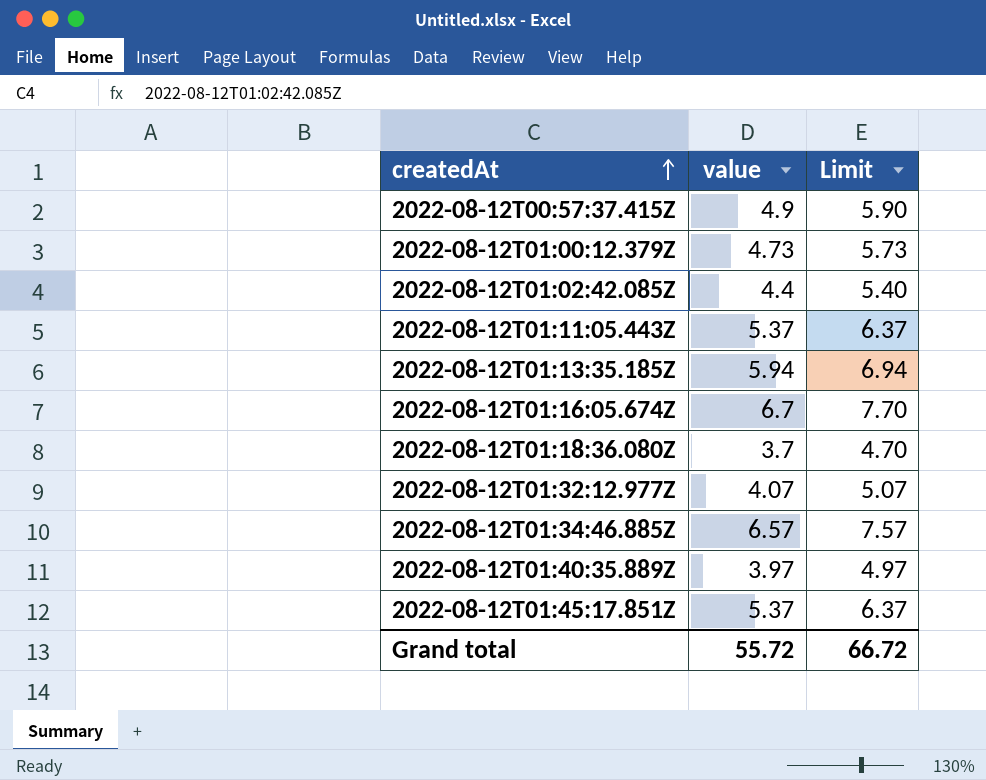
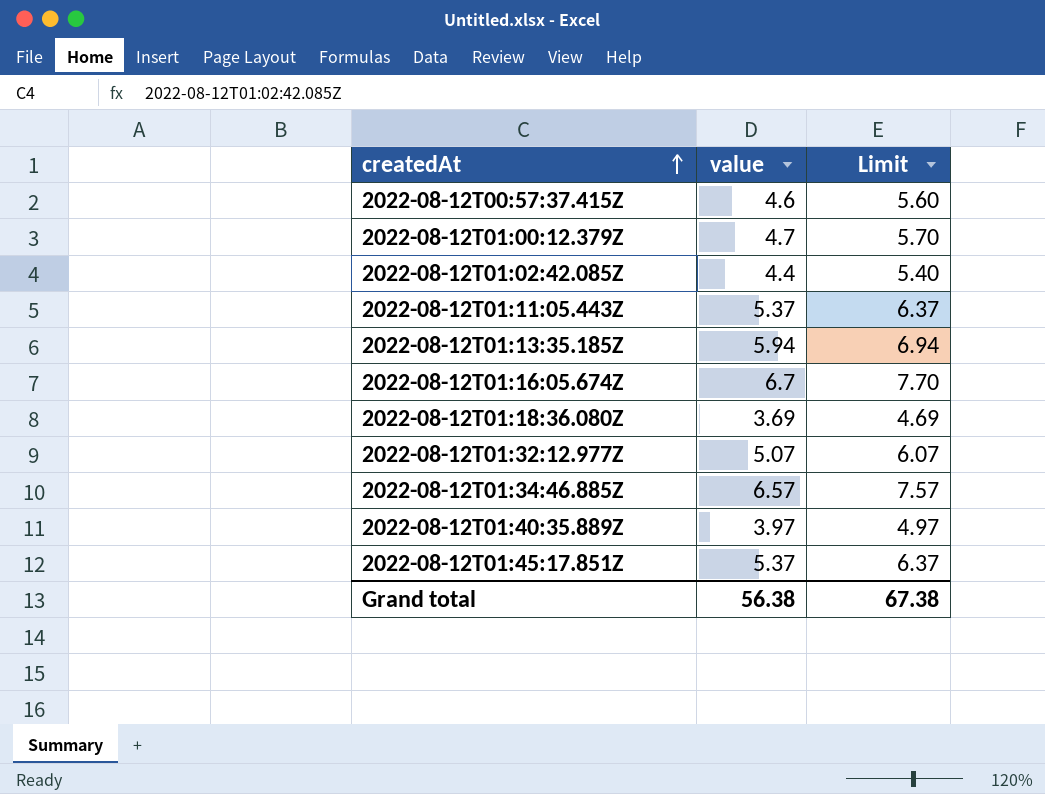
2022-08-12T00:57:37.415Z | value: 4.9 -> 4.6
2022-08-12T00:57:37.415Z | Limit: 5.90 -> 5.60
2022-08-12T01:00:12.379Z | value: 4.73 -> 4.7
2022-08-12T01:00:12.379Z | Limit: 5.73 -> 5.70
2022-08-12T01:18:36.080Z | value: 3.7 -> 3.69
2022-08-12T01:18:36.080Z | Limit: 4.70 -> 4.69
2022-08-12T01:32:12.977Z | value: 4.07 -> 5.07
2022-08-12T01:32:12.977Z | Limit: 5.07 -> 6.07
Grand total | value: 55.72 -> 56.38
Grand total | Limit: 66.72 -> 67.38

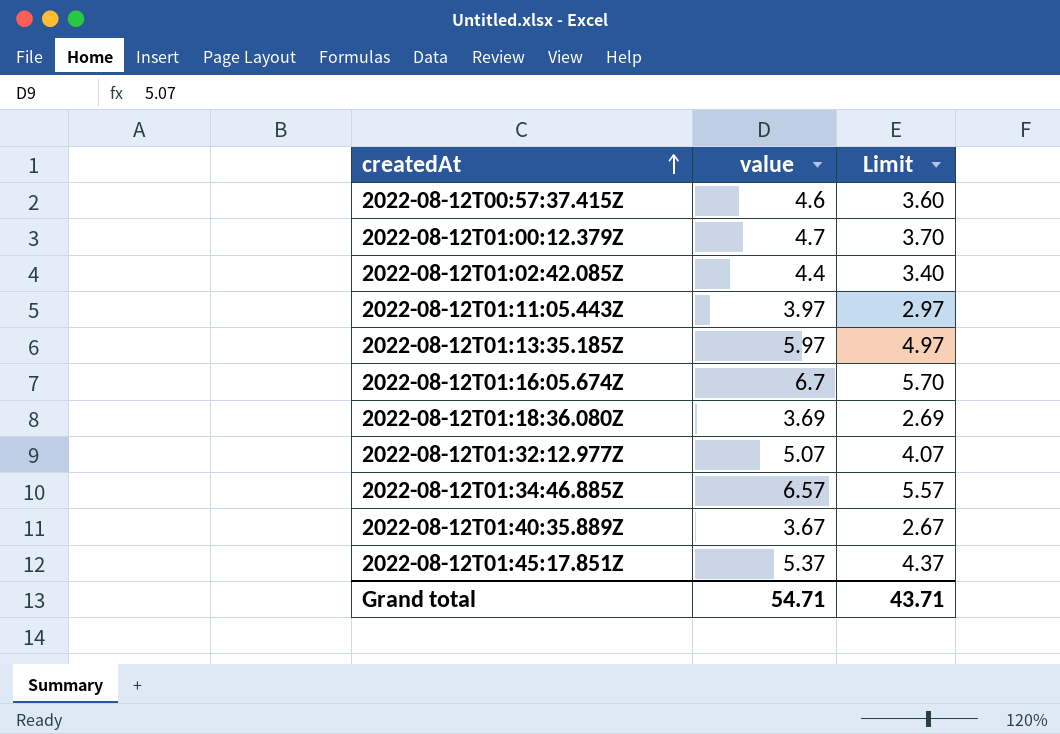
column Limit | formula: [value] + 1 -> [value] - 1
2022-08-12T01:11:05.443Z | value: 5.37 -> 3.97
2022-08-12T01:13:35.185Z | value: 5.94 -> 5.97
2022-08-12T01:40:35.889Z | value: 3.97 -> 3.67
Grand total | value: 56.38 -> 54.71
Grand total | Limit: 67.38 -> 43.71

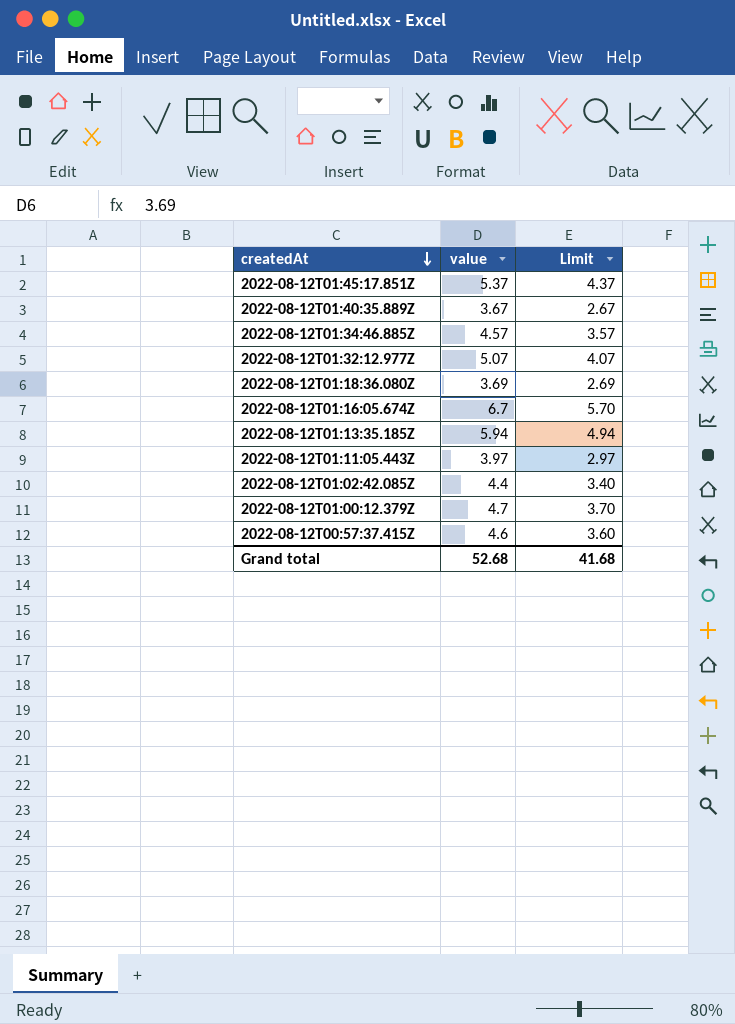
row order: createdAt ascending -> createdAt descending
2022-08-12T01:34:46.885Z | value: 6.57 -> 4.57
2022-08-12T01:34:46.885Z | Limit: 5.57 -> 3.57
2022-08-12T01:13:35.185Z | value: 5.97 -> 5.94
2022-08-12T01:13:35.185Z | Limit: 4.97 -> 4.94
Grand total | value: 54.71 -> 52.68
Grand total | Limit: 43.71 -> 41.68

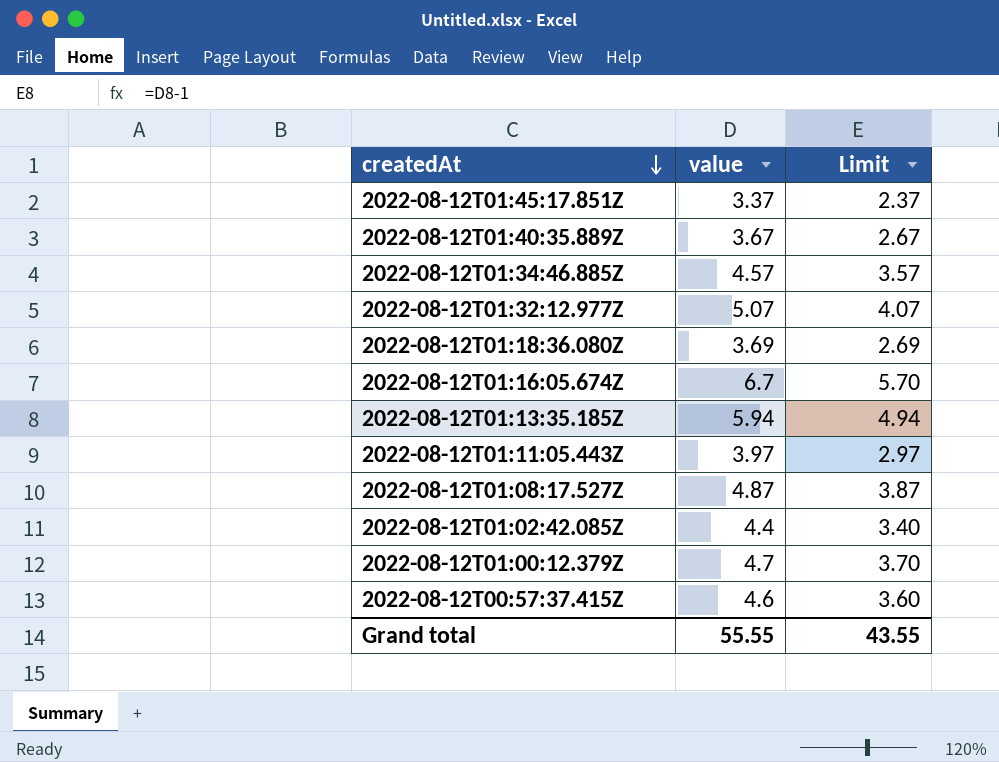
2022-08-12T01:45:17.851Z | value: 5.37 -> 3.37
2022-08-12T01:45:17.851Z | Limit: 4.37 -> 2.37
row 2022-08-12T01:08:17.527Z: none -> 4.87 | 3.87
Grand total | value: 52.68 -> 55.55
Grand total | Limit: 41.68 -> 43.55

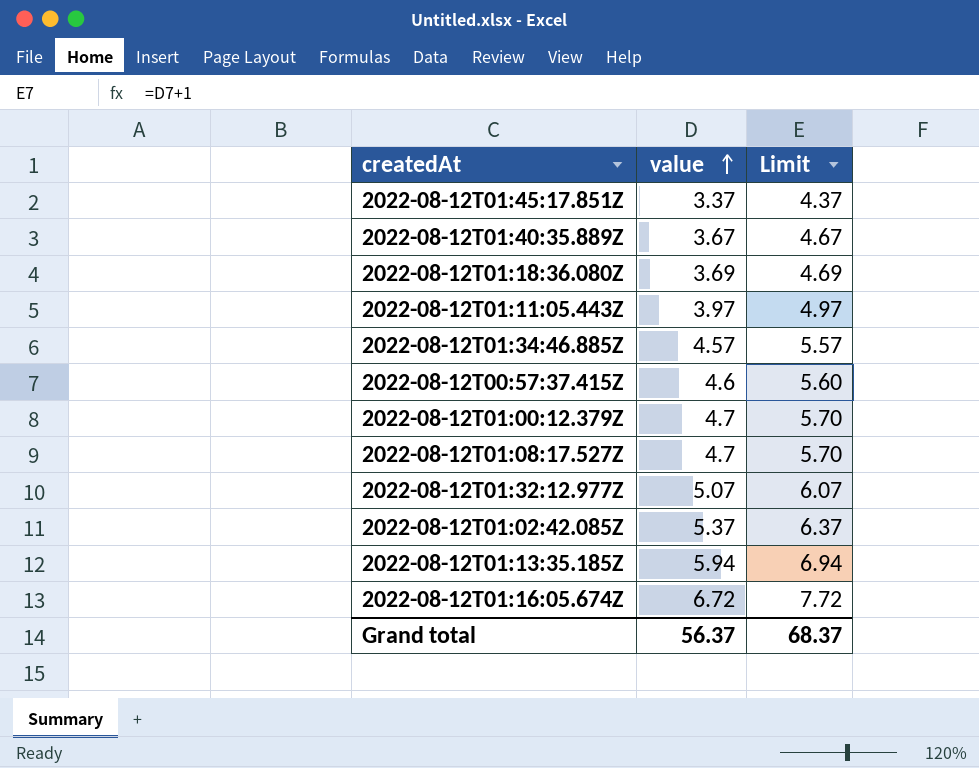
row order: createdAt descending -> value ascending
column Limit | formula: [value] - 1 -> [value] + 1
2022-08-12T01:08:17.527Z | value: 4.87 -> 4.7
2022-08-12T01:02:42.085Z | value: 4.4 -> 5.37
2022-08-12T01:16:05.674Z | value: 6.7 -> 6.72
Grand total | value: 55.55 -> 56.37
Grand total | Limit: 43.55 -> 68.37

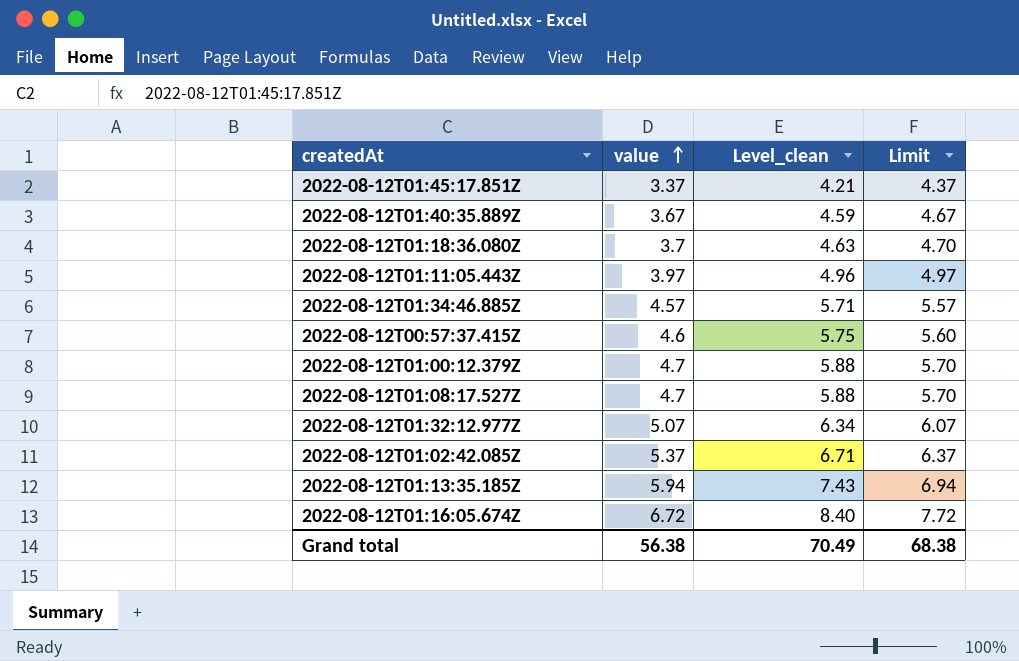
column Level_clean | formula: none -> [value] * 1.25
2022-08-12T01:18:36.080Z | value: 3.69 -> 3.7
2022-08-12T01:18:36.080Z | Limit: 4.69 -> 4.70
Grand total | value: 56.37 -> 56.38
Grand total | Limit: 68.37 -> 68.38

